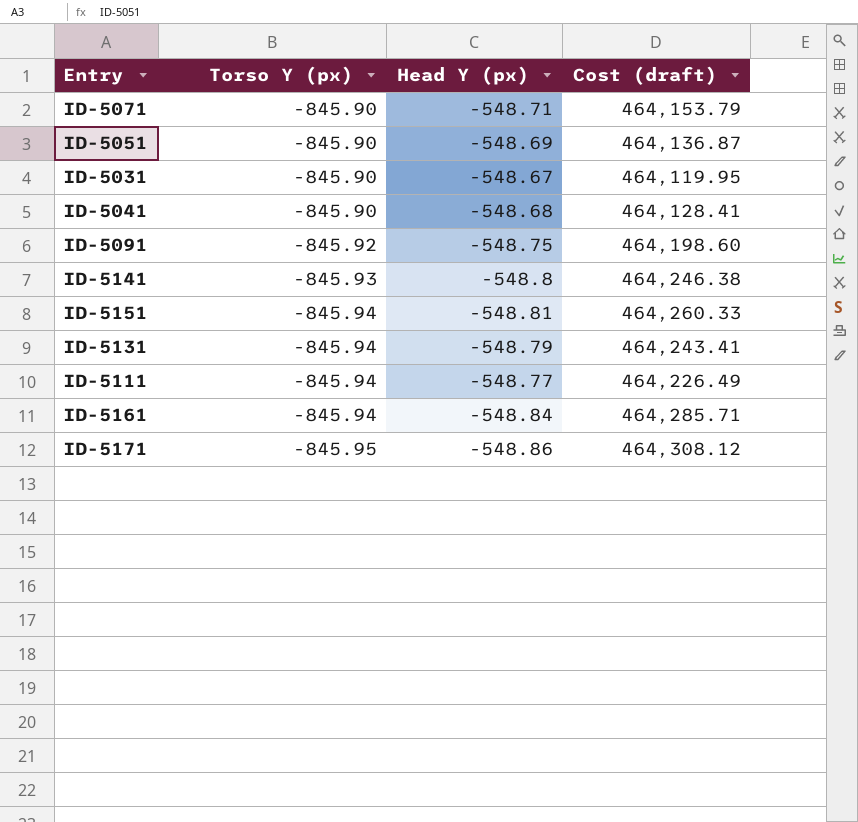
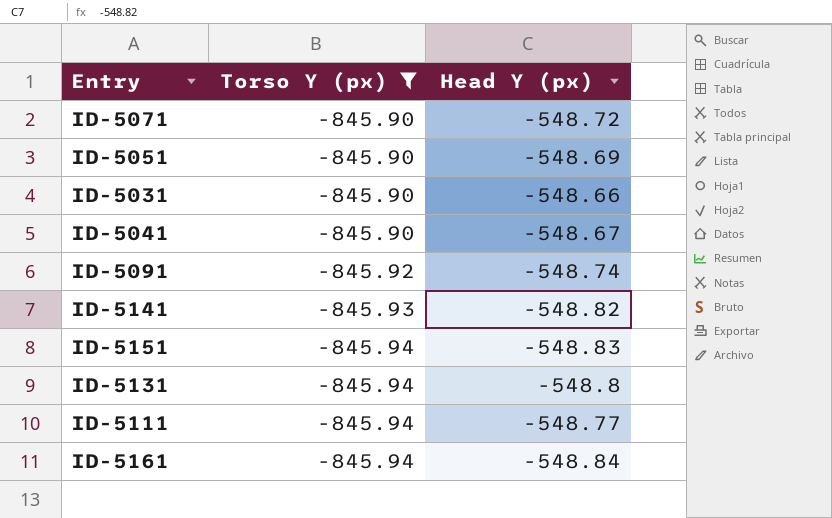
filter: none -> Torso Y (px) != -845.95
column Cost (draft) | formula: [Torso Y (px)] * [Head Y (px)] -> none
ID-5071 | Head Y (px): -548.71 -> -548.72
ID-5031 | Head Y (px): -548.67 -> -548.66
ID-5041 | Head Y (px): -548.68 -> -548.67
ID-5091 | Head Y (px): -548.75 -> -548.74
ID-5141 | Head Y (px): -548.8 -> -548.82
ID-5151 | Head Y (px): -548.81 -> -548.83
ID-5131 | Head Y (px): -548.79 -> -548.8

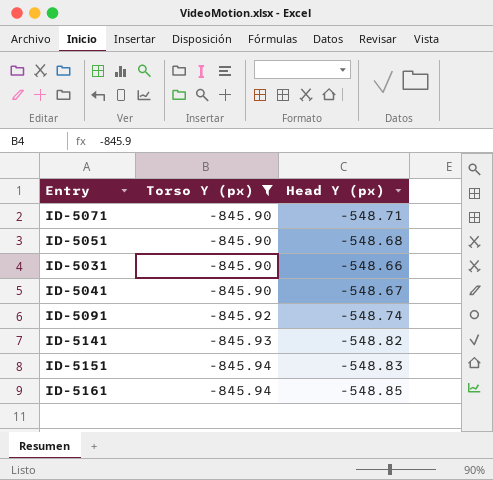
row ID-5131: -845.94 | -548.8 -> none
row ID-5111: -845.94 | -548.77 -> none
ID-5071 | Head Y (px): -548.72 -> -548.71
ID-5051 | Head Y (px): -548.69 -> -548.68
ID-5161 | Head Y (px): -548.84 -> -548.85

